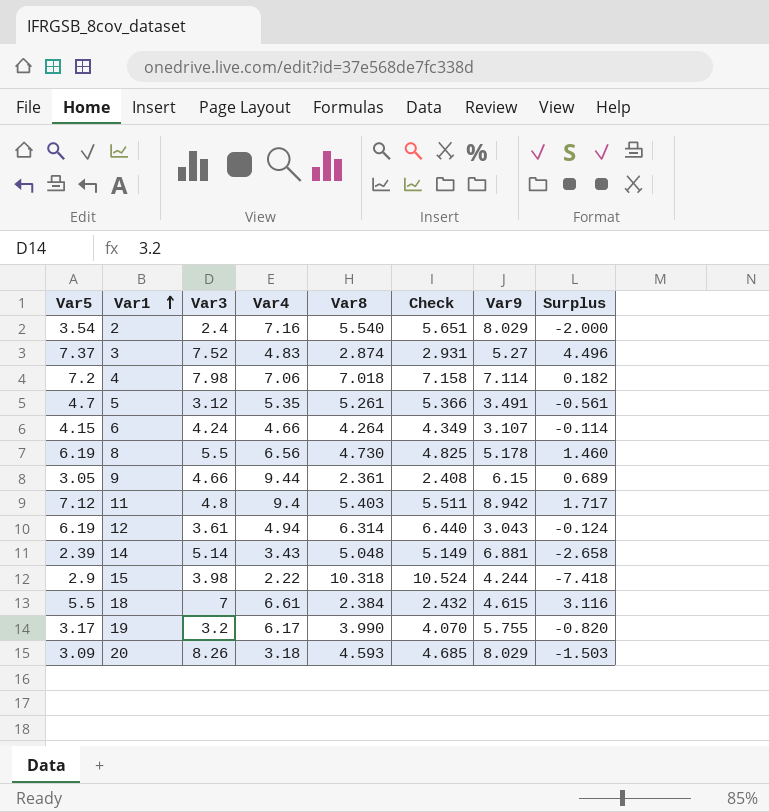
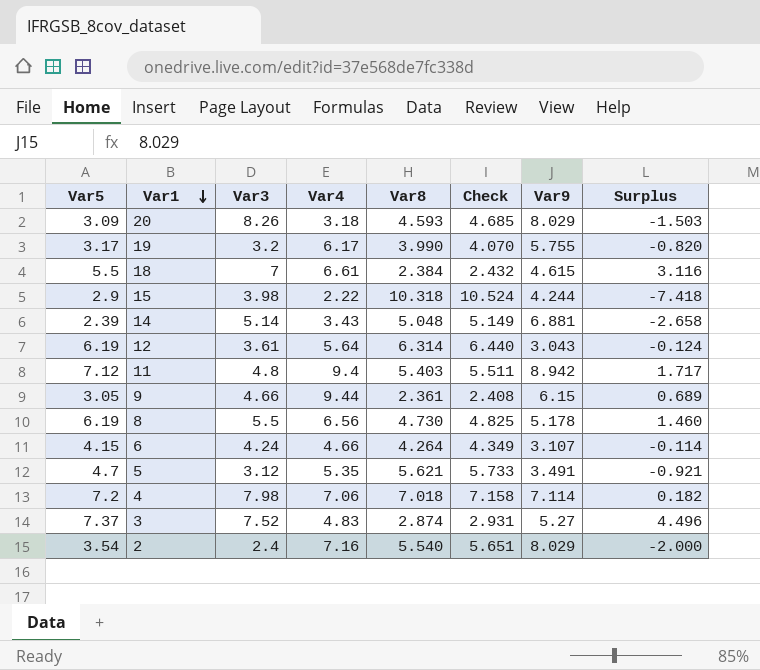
row order: Var1 ascending -> Var1 descending
12 | Var4: 4.94 -> 5.64
5 | Var8: 5.261 -> 5.621
5 | Check: 5.366 -> 5.733
5 | Surplus: -0.561 -> -0.921

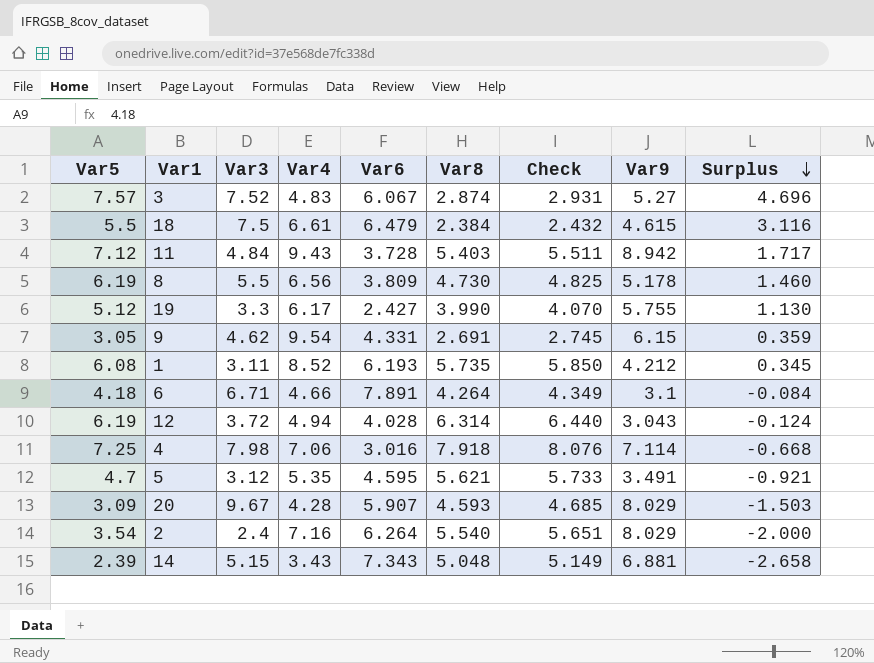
row order: Var1 descending -> Surplus descending
column Var6 | position: none -> 5
row 15: 2.9 | 3.98 | 2.22 | 10.318 | 10.524 | 4.244 | -7.418 -> none
3 | Var5: 7.37 -> 7.57
3 | Surplus: 4.496 -> 4.696
18 | Var3: 7 -> 7.5
11 | Var3: 4.8 -> 4.84
11 | Var4: 9.4 -> 9.43
19 | Var5: 3.17 -> 5.12
19 | Var3: 3.2 -> 3.3
19 | Surplus: -0.820 -> 1.130
9 | Var3: 4.66 -> 4.62
9 | Var4: 9.44 -> 9.54
9 | Var8: 2.361 -> 2.691
9 | Check: 2.408 -> 2.745
9 | Surplus: 0.689 -> 0.359
row 1: none -> 6.08 | 3.11 | 8.52 | 6.193 | 5.735 | 5.850 | 4.212 | 0.345
6 | Var5: 4.15 -> 4.18
6 | Var3: 4.24 -> 6.71
6 | Var9: 3.107 -> 3.1
6 | Surplus: -0.114 -> -0.084
12 | Var3: 3.61 -> 3.72
12 | Var4: 5.64 -> 4.94
4 | Var5: 7.2 -> 7.25
4 | Var8: 7.018 -> 7.918
4 | Check: 7.158 -> 8.076
4 | Surplus: 0.182 -> -0.668
20 | Var3: 8.26 -> 9.67
20 | Var4: 3.18 -> 4.28
14 | Var3: 5.14 -> 5.15

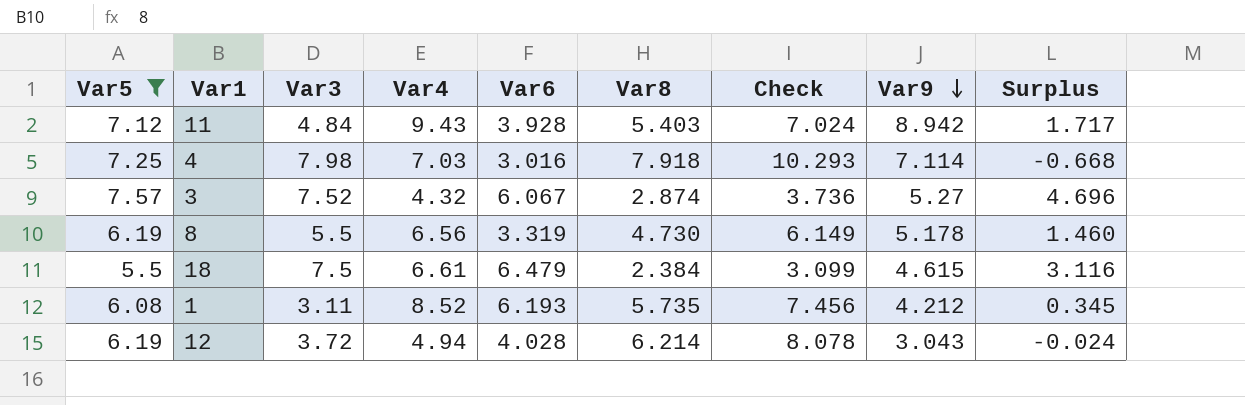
filter: none -> Var5 >= 5.5
row order: Surplus descending -> Var9 descending
column Check | formula: [Var8] * 1.02 -> [Var8] * 1.3
11 | Var6: 3.728 -> 3.928
4 | Var4: 7.06 -> 7.03
3 | Var4: 4.83 -> 4.32
8 | Var6: 3.809 -> 3.319
12 | Var8: 6.314 -> 6.214
12 | Surplus: -0.124 -> -0.024

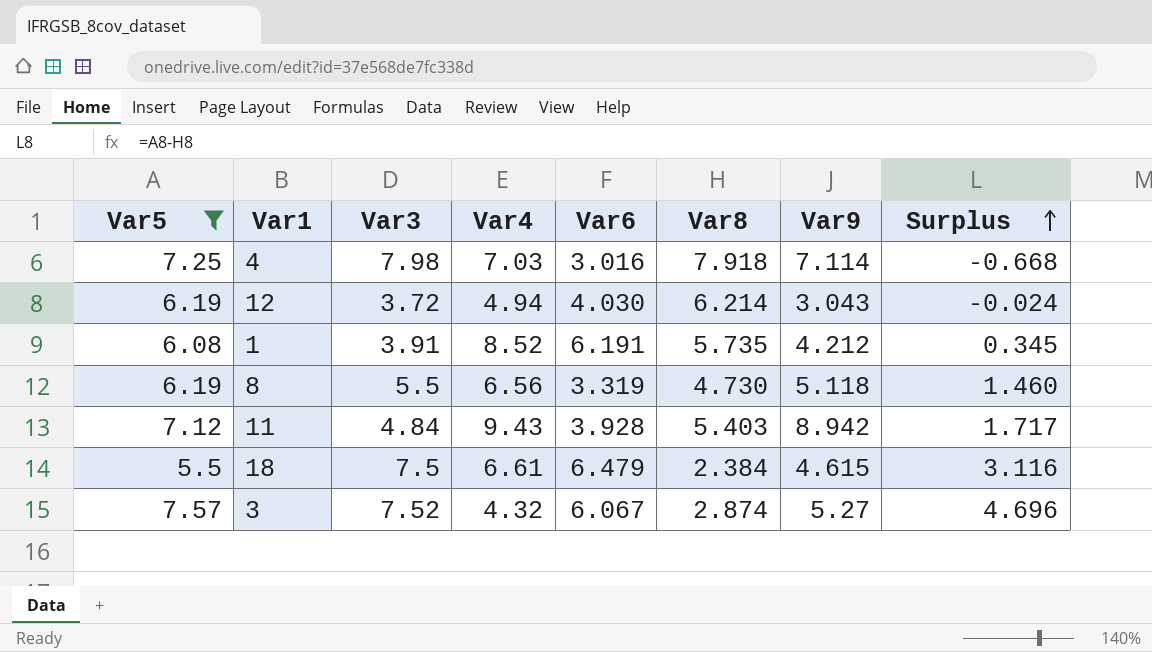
row order: Var9 descending -> Surplus ascending
column Check | formula: [Var8] * 1.3 -> none
12 | Var6: 4.028 -> 4.030
1 | Var3: 3.11 -> 3.91
1 | Var6: 6.193 -> 6.191
8 | Var9: 5.178 -> 5.118

